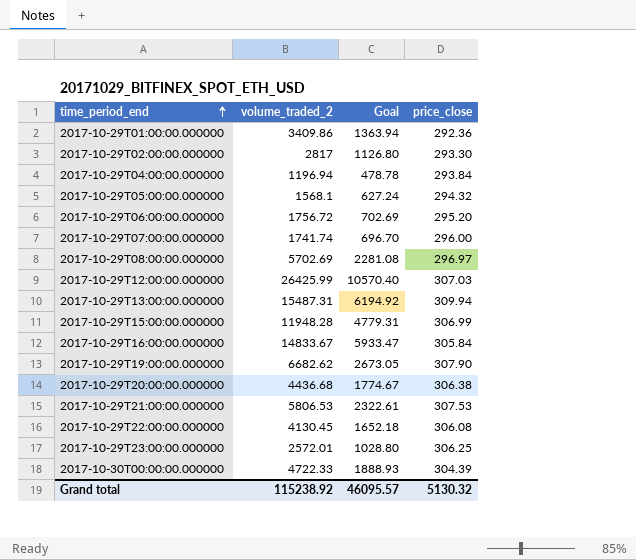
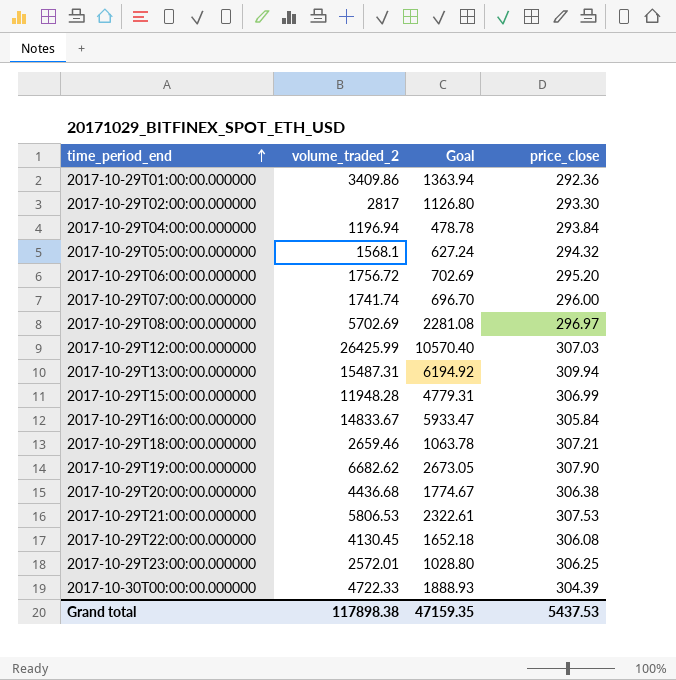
row 2017-10-29T18:00:00.000000: none -> 2659.46 | 1063.78 | 307.21
Grand total | volume_traded_2: 115238.92 -> 117898.38
Grand total | Goal: 46095.57 -> 47159.35
Grand total | price_close: 5130.32 -> 5437.53

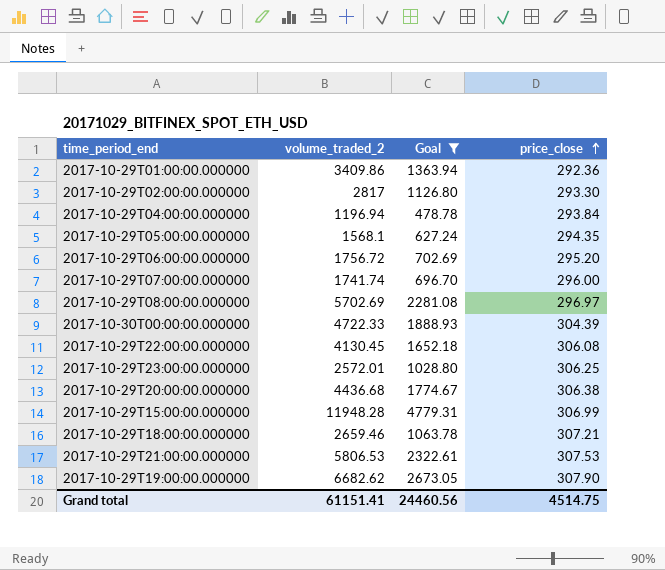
filter: none -> Goal <= 4779.31
row order: time_period_end ascending -> price_close ascending
2017-10-29T05:00:00.000000 | price_close: 294.32 -> 294.35
Grand total | volume_traded_2: 117898.38 -> 61151.41
Grand total | Goal: 47159.35 -> 24460.56
Grand total | price_close: 5437.53 -> 4514.75

